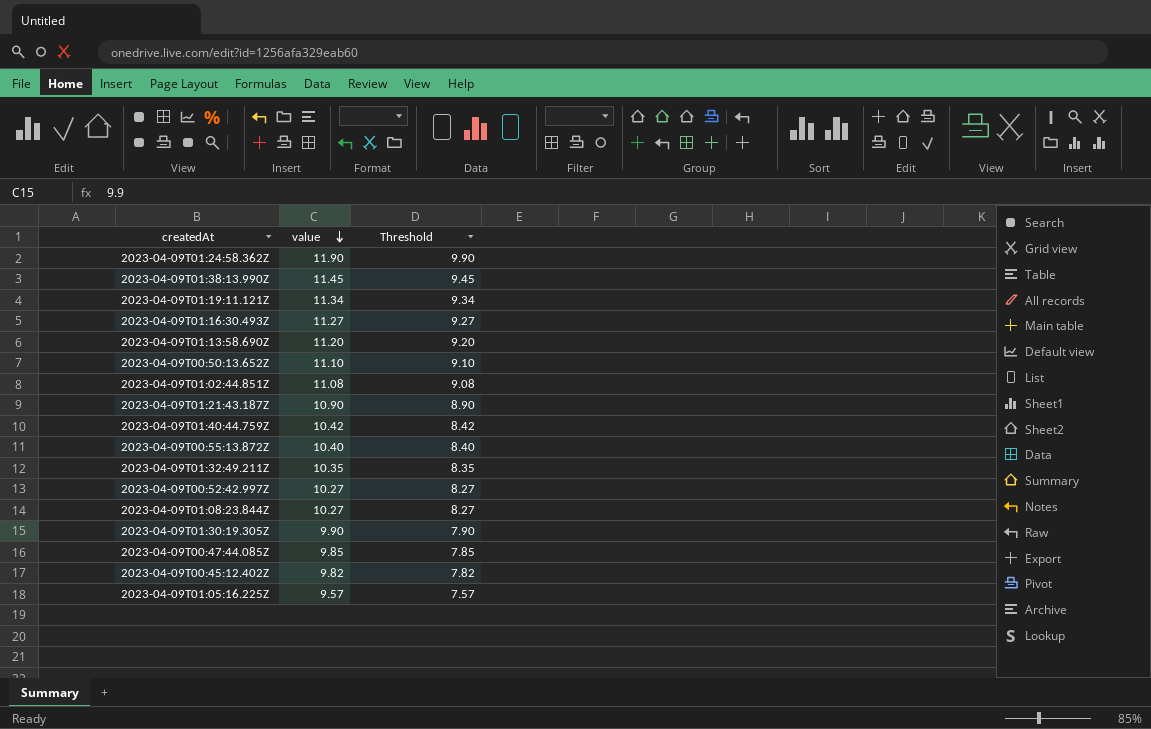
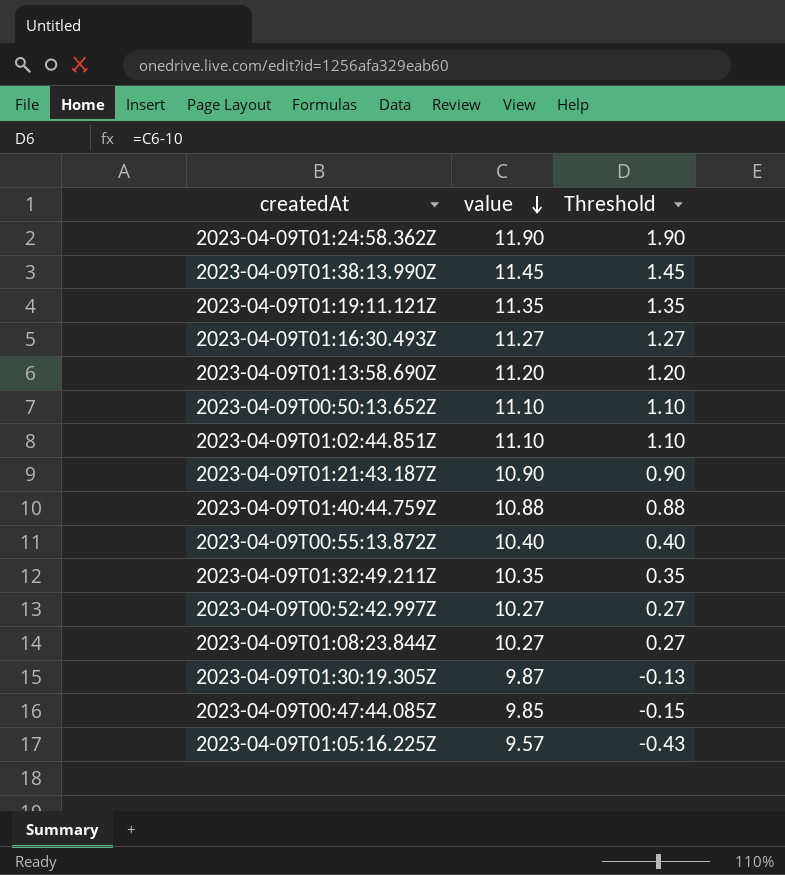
column Threshold | formula: [value] - 2 -> [value] - 10
row 2023-04-09T00:45:12.402Z: 9.82 | 7.82 -> none
2023-04-09T01:19:11.121Z | value: 11.34 -> 11.35
2023-04-09T01:02:44.851Z | value: 11.08 -> 11.10
2023-04-09T01:40:44.759Z | value: 10.42 -> 10.88
2023-04-09T01:30:19.305Z | value: 9.90 -> 9.87

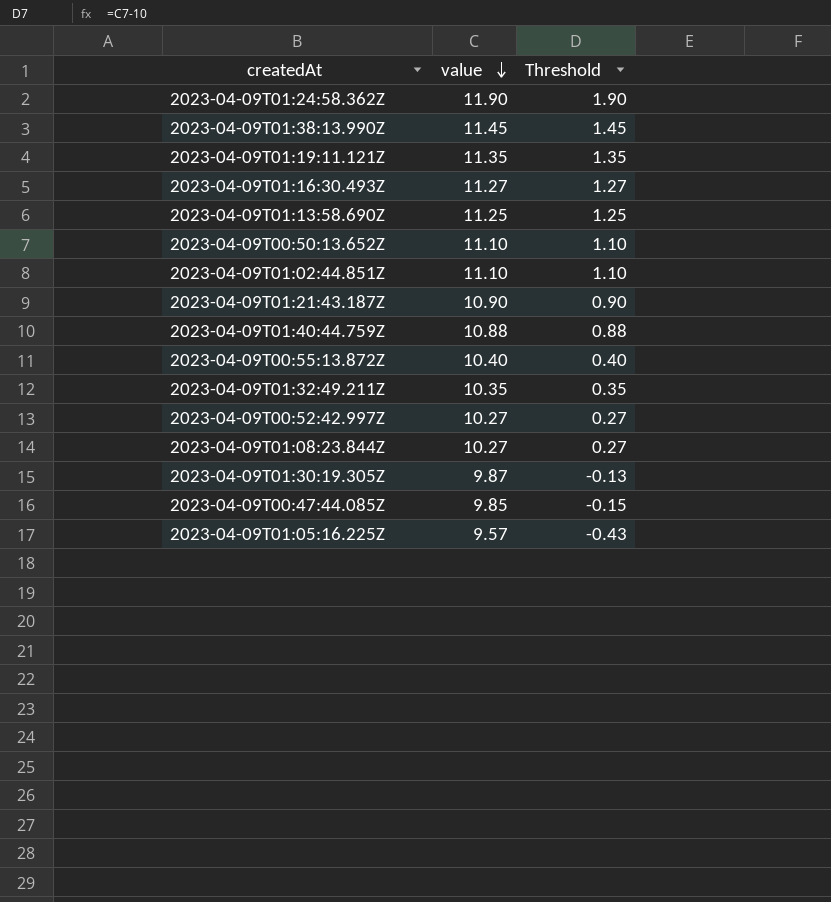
2023-04-09T01:13:58.690Z | value: 11.20 -> 11.25
2023-04-09T01:13:58.690Z | Threshold: 1.20 -> 1.25

